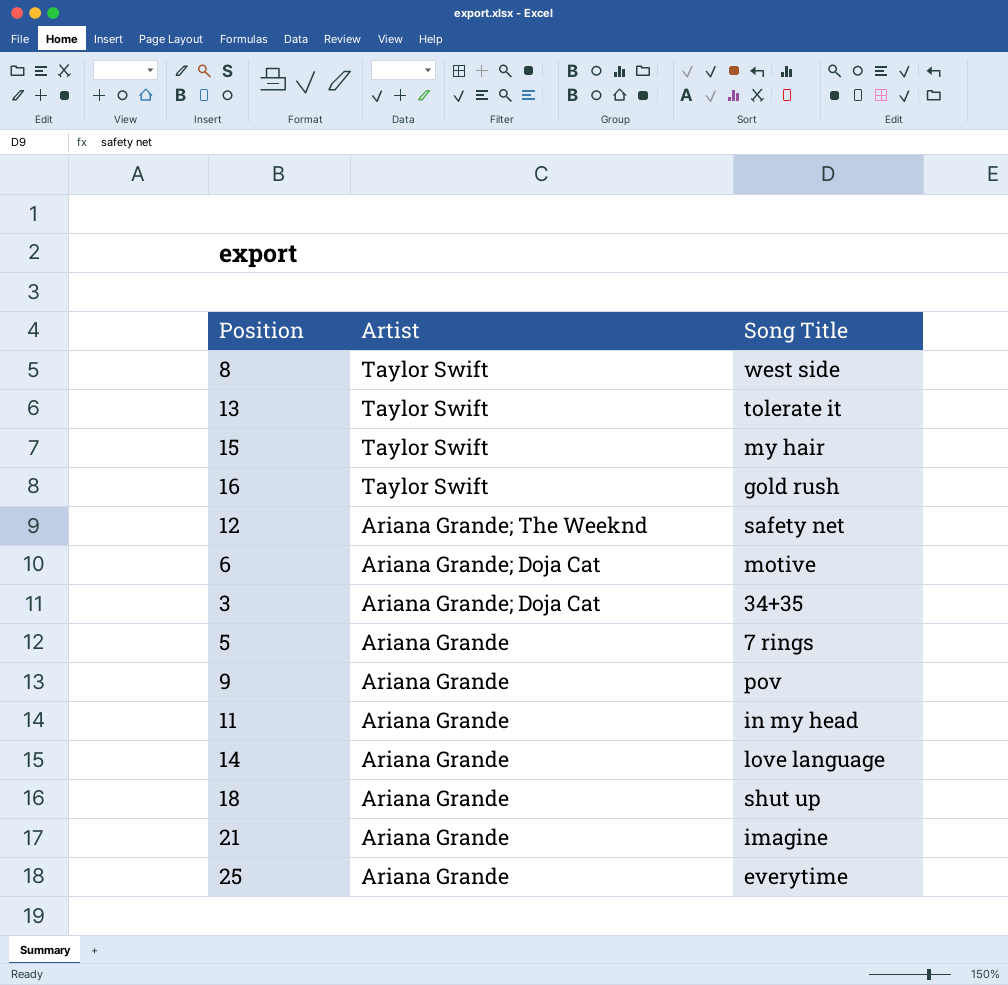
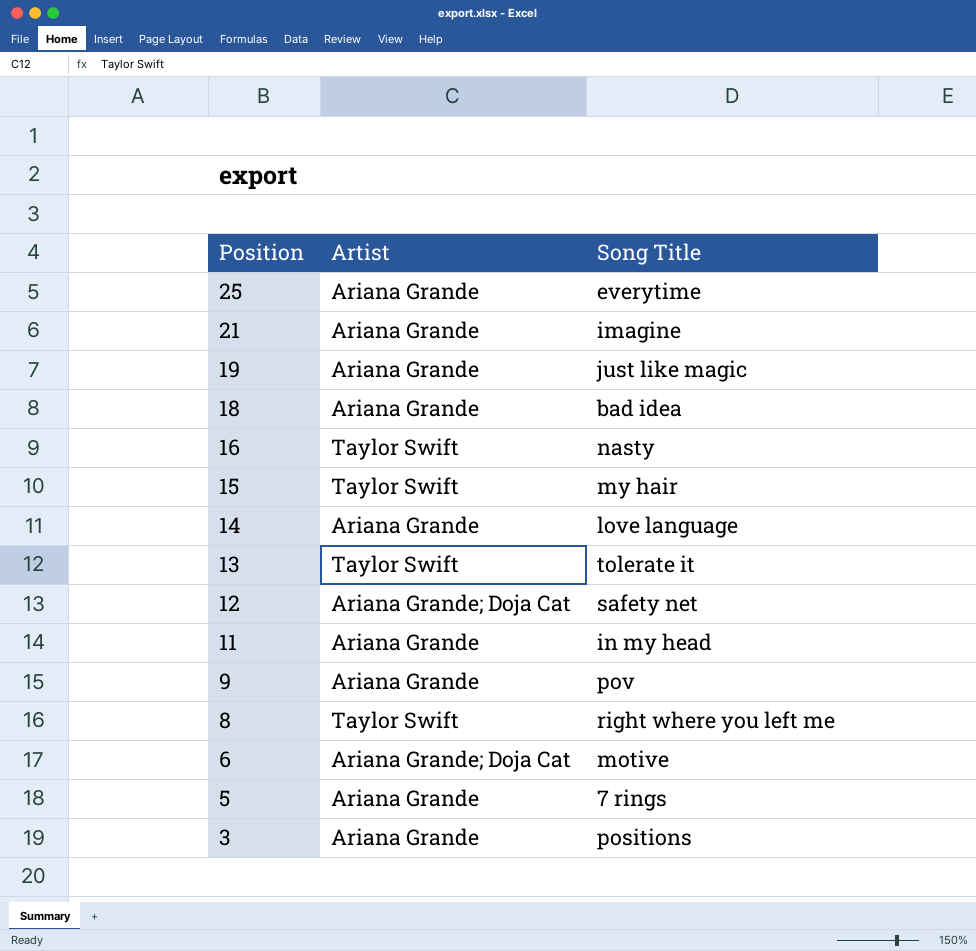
row order: Artist descending -> Position descending
row 19: none -> Ariana Grande | just like magic
18 | Song Title: shut up -> bad idea
16 | Song Title: gold rush -> nasty
12 | Artist: Ariana Grande; The Weeknd -> Ariana Grande; Doja Cat
8 | Song Title: west side -> right where you left me
3 | Artist: Ariana Grande; Doja Cat -> Ariana Grande
3 | Song Title: 34+35 -> positions

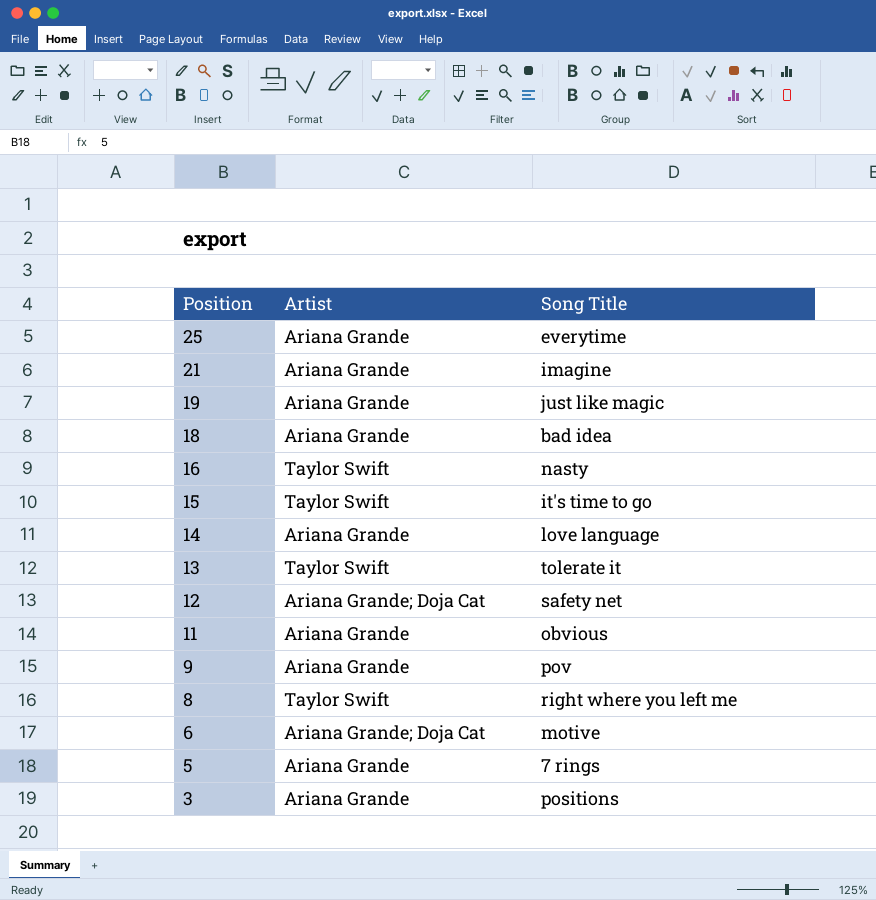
15 | Song Title: my hair -> it's time to go
11 | Song Title: in my head -> obvious

